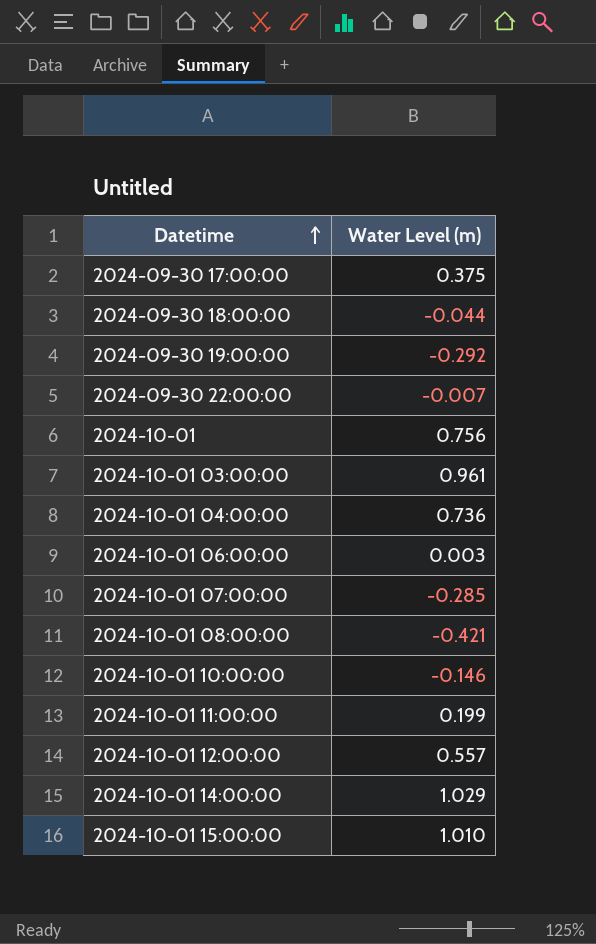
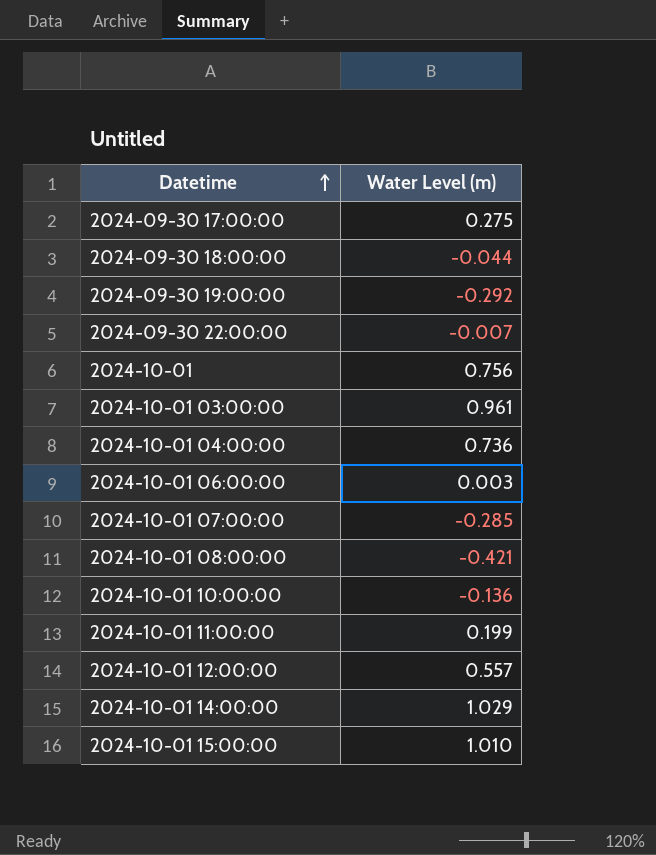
2024-09-30 17:00:00 | Water Level (m): 0.375 -> 0.275
2024-10-01 10:00:00 | Water Level (m): -0.146 -> -0.136

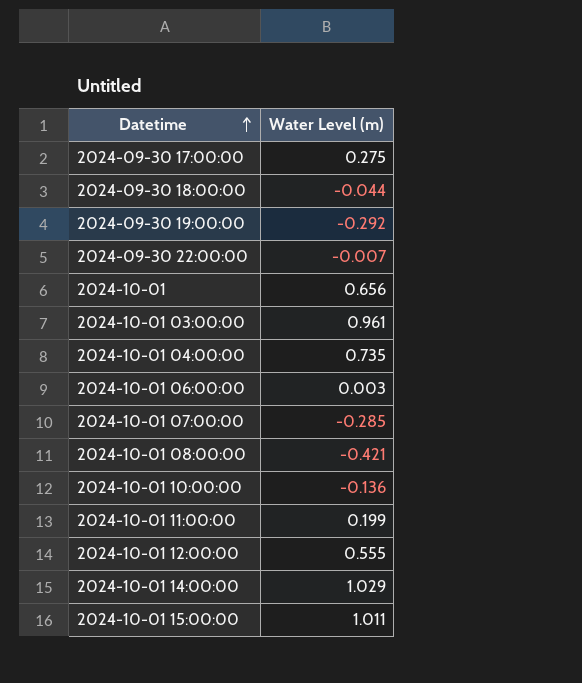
2024-10-01 | Water Level (m): 0.756 -> 0.656
2024-10-01 04:00:00 | Water Level (m): 0.736 -> 0.735
2024-10-01 12:00:00 | Water Level (m): 0.557 -> 0.555
2024-10-01 15:00:00 | Water Level (m): 1.010 -> 1.011

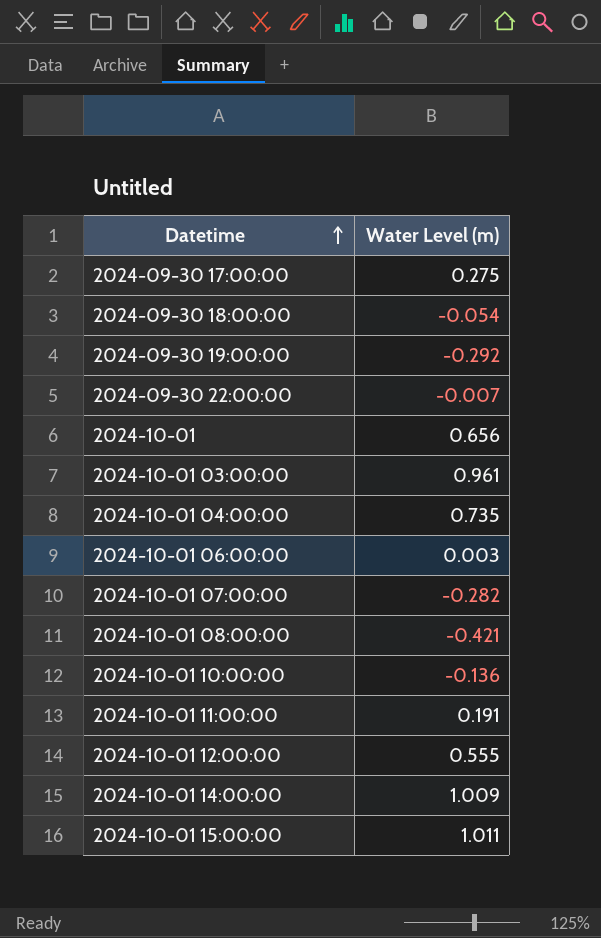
2024-09-30 18:00:00 | Water Level (m): -0.044 -> -0.054
2024-10-01 07:00:00 | Water Level (m): -0.285 -> -0.282
2024-10-01 11:00:00 | Water Level (m): 0.199 -> 0.191
2024-10-01 14:00:00 | Water Level (m): 1.029 -> 1.009

